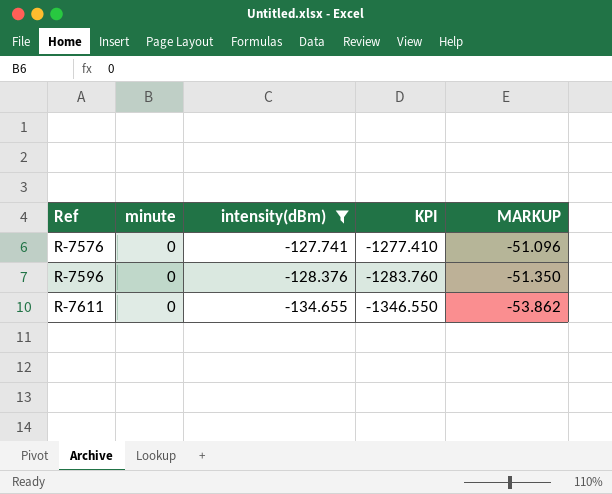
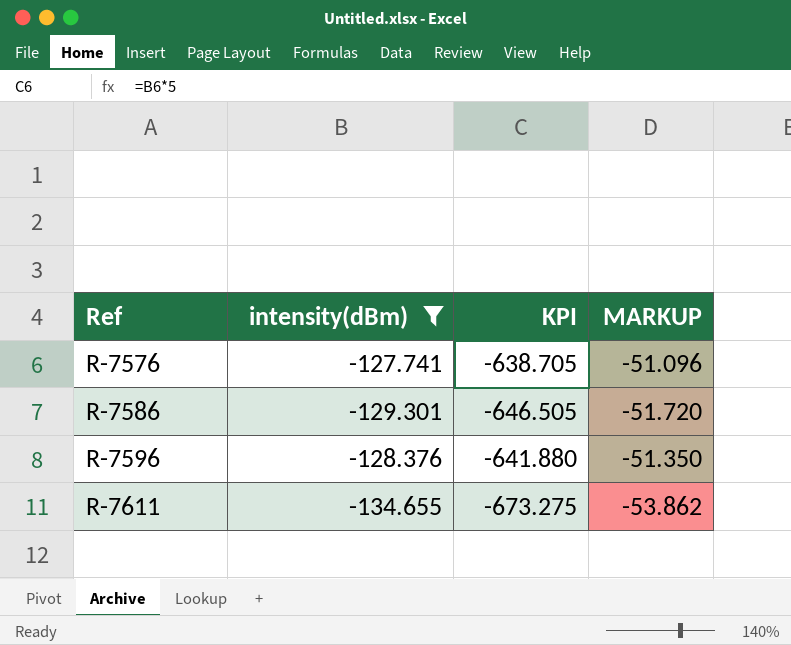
column minute | position: 2 -> none
column KPI | formula: [intensity(dBm)] * 10 -> [intensity(dBm)] * 5
row R-7586: none -> -129.301 | -646.505 | -51.720

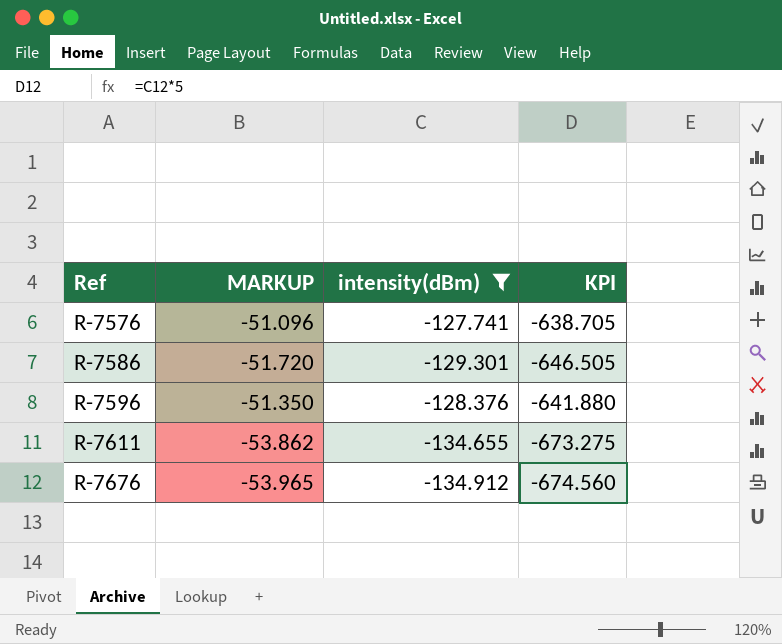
column MARKUP | position: 4 -> 2
row R-7676: none -> -53.965 | -134.912 | -674.560

